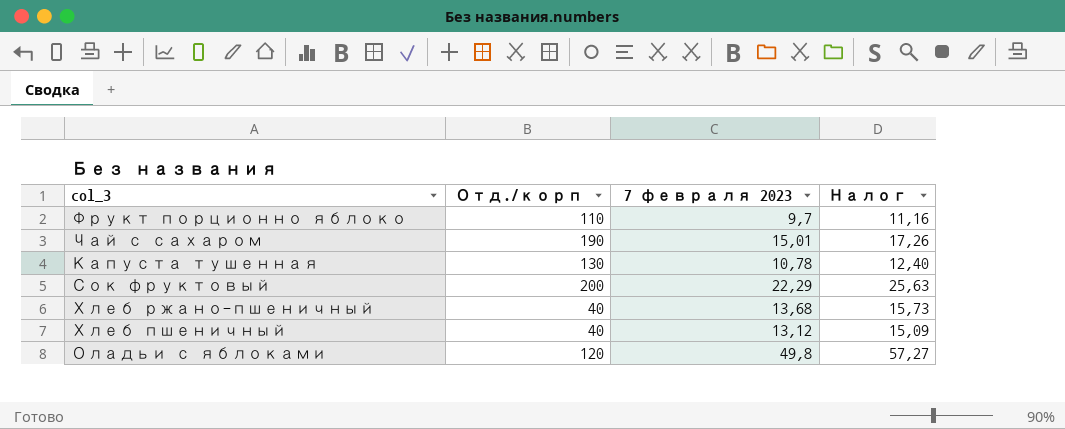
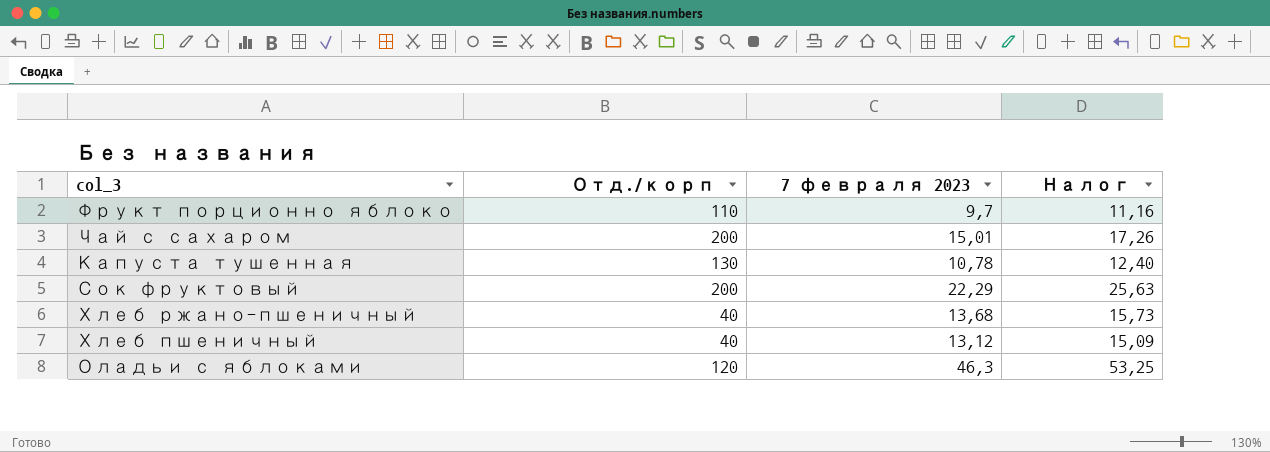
Чай с сахаром | Отд./корп: 190 -> 200
Оладьи с яблоками | 7 февраля 2023: 49,8 -> 46,3
Оладьи с яблоками | Налог: 57,27 -> 53,25

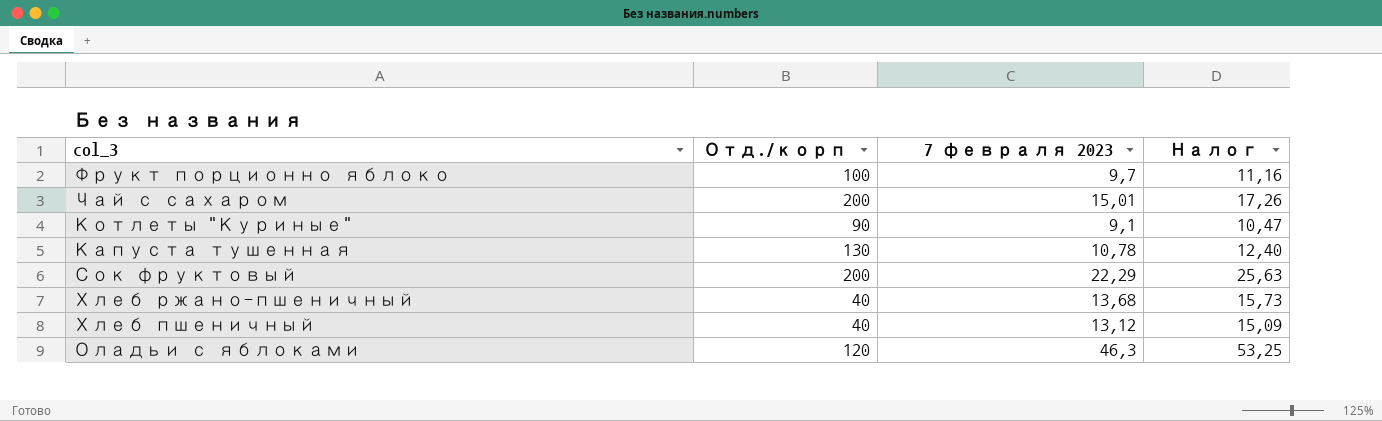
Фрукт порционно яблоко | Отд./корп: 110 -> 100
row Котлеты "Куриные": none -> 90 | 9,1 | 10,47

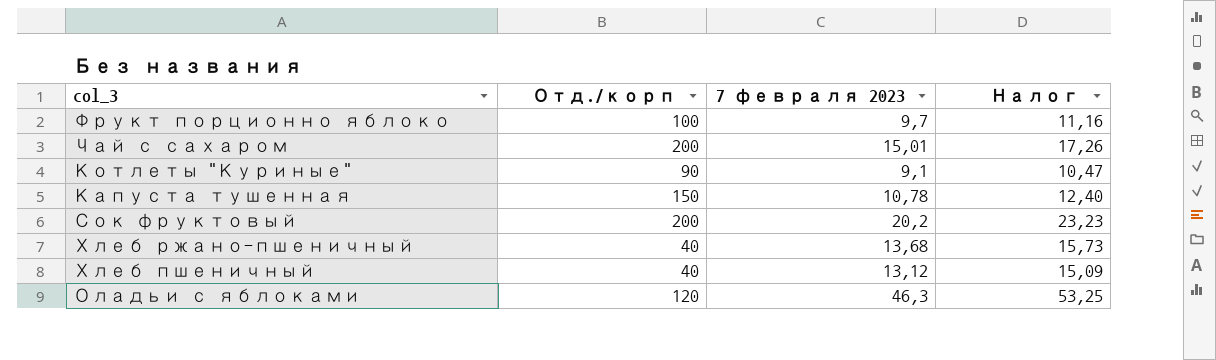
Капуста тушенная | Отд./корп: 130 -> 150
Сок фруктовый | 7 февраля 2023: 22,29 -> 20,2
Сок фруктовый | Налог: 25,63 -> 23,23

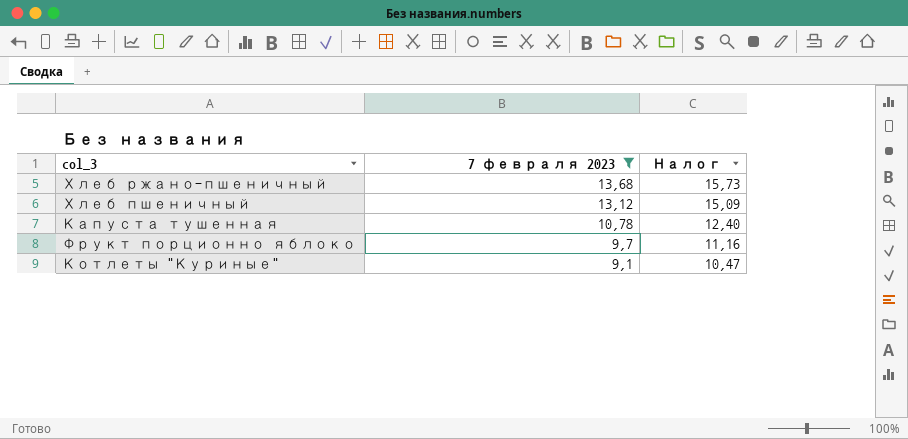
filter: none -> 7 февраля 2023 <= 13,68
row order: none -> 7 февраля 2023 descending
column Отд./корп | position: 2 -> none

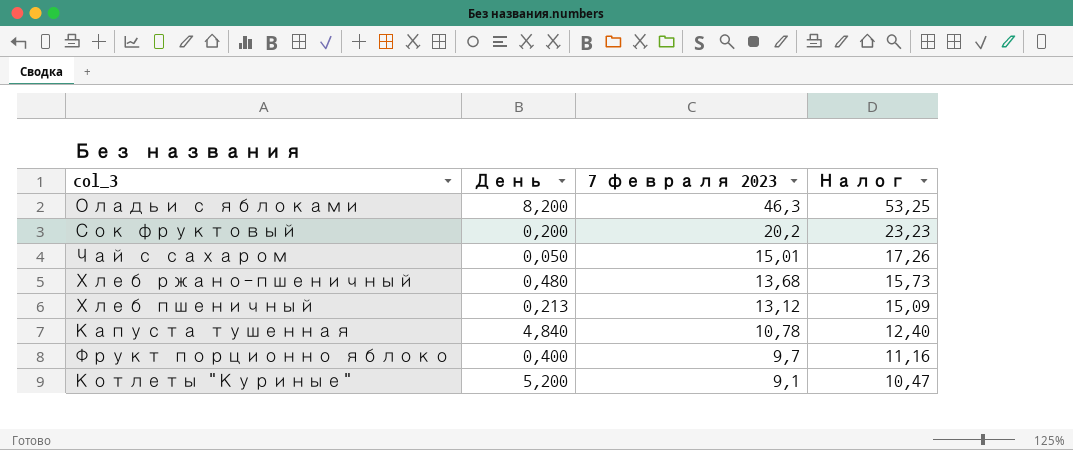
filter: 7 февраля 2023 <= 13,68 -> none
column День | position: none -> 2

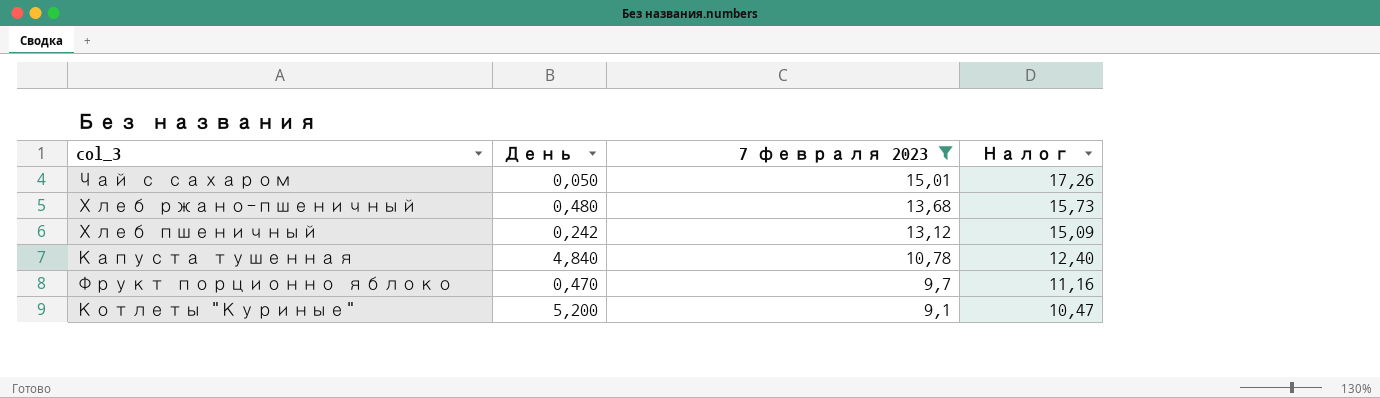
filter: none -> 7 февраля 2023 <= 15,01
Хлеб пшеничный | День: 0,213 -> 0,242
Фрукт порционно яблоко | День: 0,400 -> 0,470

